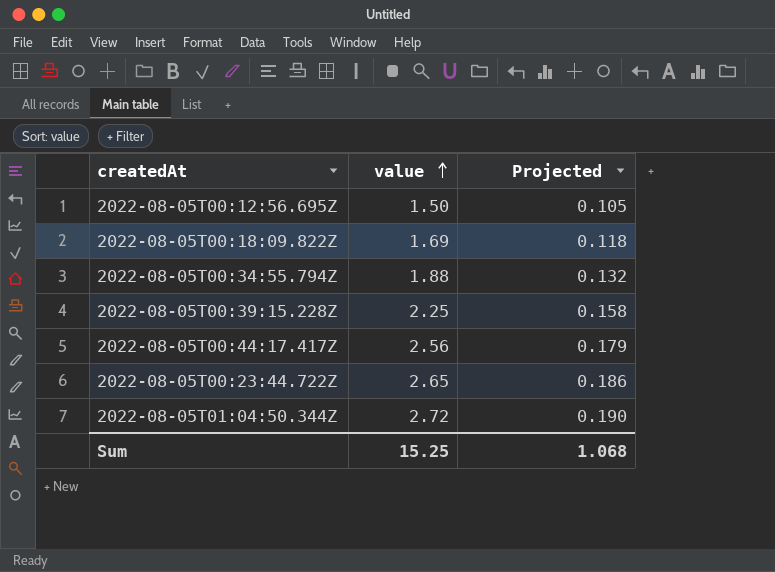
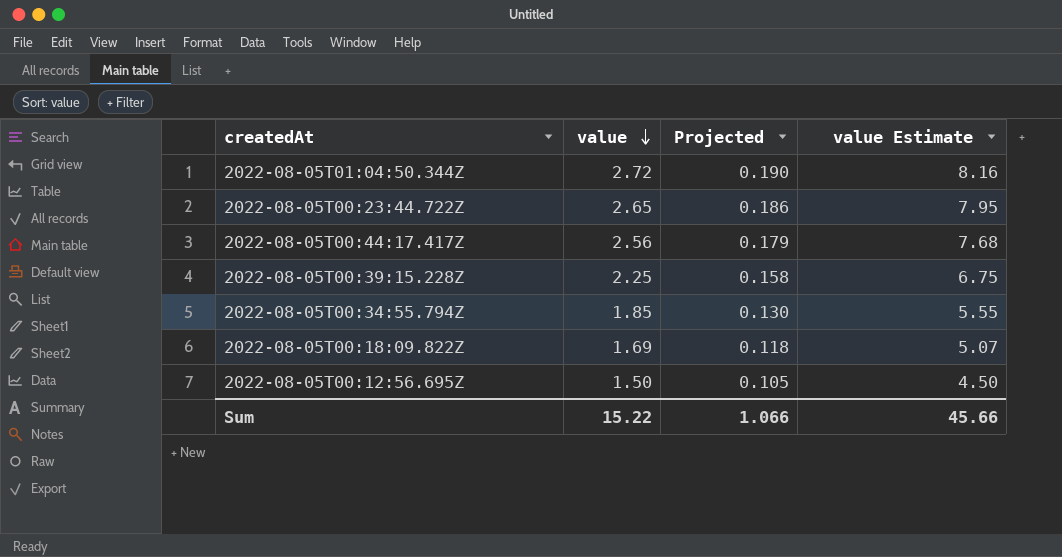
row order: value ascending -> value descending
column value Estimate | formula: none -> [value] * 3
2022-08-05T00:34:55.794Z | value: 1.88 -> 1.85
2022-08-05T00:34:55.794Z | Projected: 0.132 -> 0.130
Sum | value: 15.25 -> 15.22
Sum | Projected: 1.068 -> 1.066

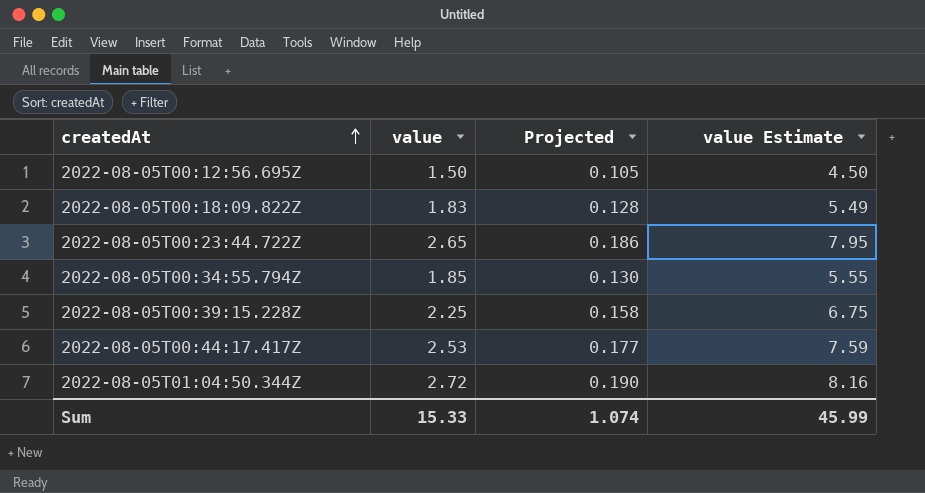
row order: value descending -> createdAt ascending
2022-08-05T00:18:09.822Z | value: 1.69 -> 1.83
2022-08-05T00:18:09.822Z | Projected: 0.118 -> 0.128
2022-08-05T00:18:09.822Z | value Estimate: 5.07 -> 5.49
2022-08-05T00:44:17.417Z | value: 2.56 -> 2.53
2022-08-05T00:44:17.417Z | Projected: 0.179 -> 0.177
2022-08-05T00:44:17.417Z | value Estimate: 7.68 -> 7.59
Sum | value: 15.22 -> 15.33
Sum | Projected: 1.066 -> 1.074
Sum | value Estimate: 45.66 -> 45.99

